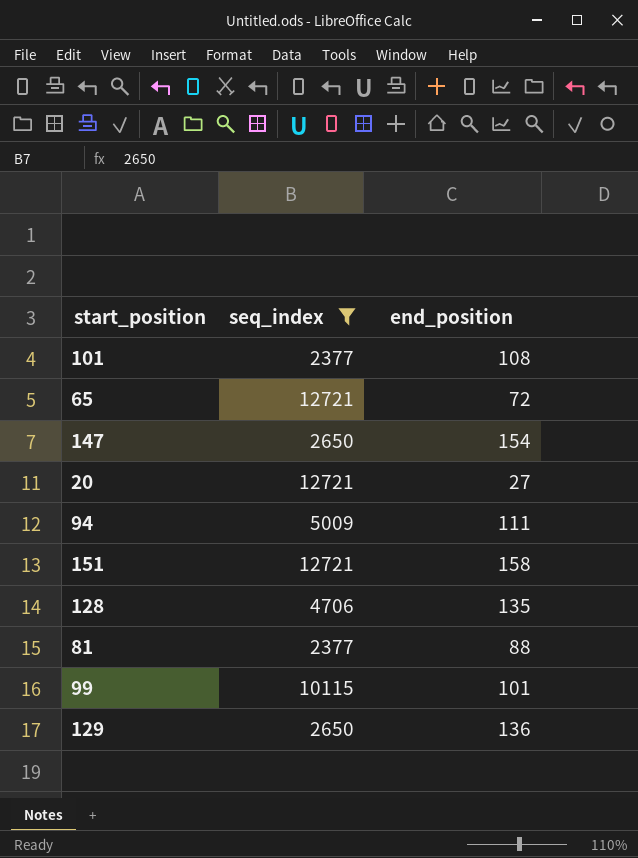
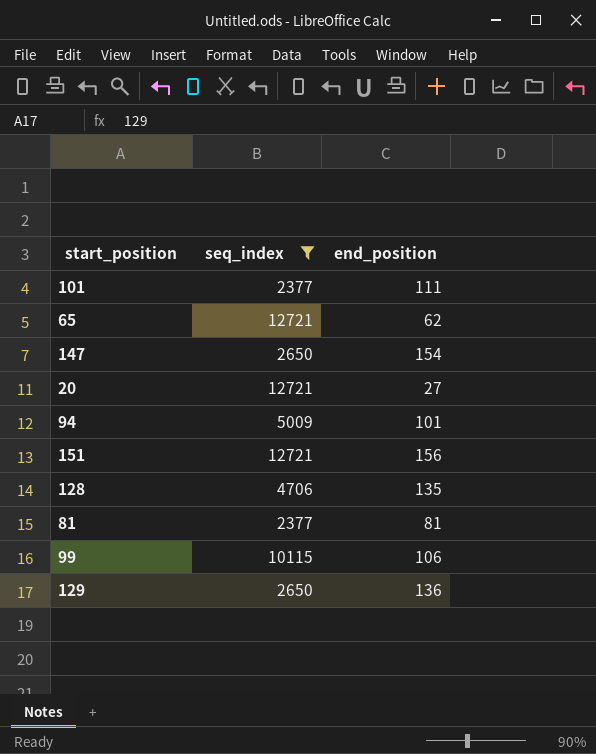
101 | end_position: 108 -> 111
65 | end_position: 72 -> 62
94 | end_position: 111 -> 101
151 | end_position: 158 -> 156
81 | end_position: 88 -> 81
99 | end_position: 101 -> 106

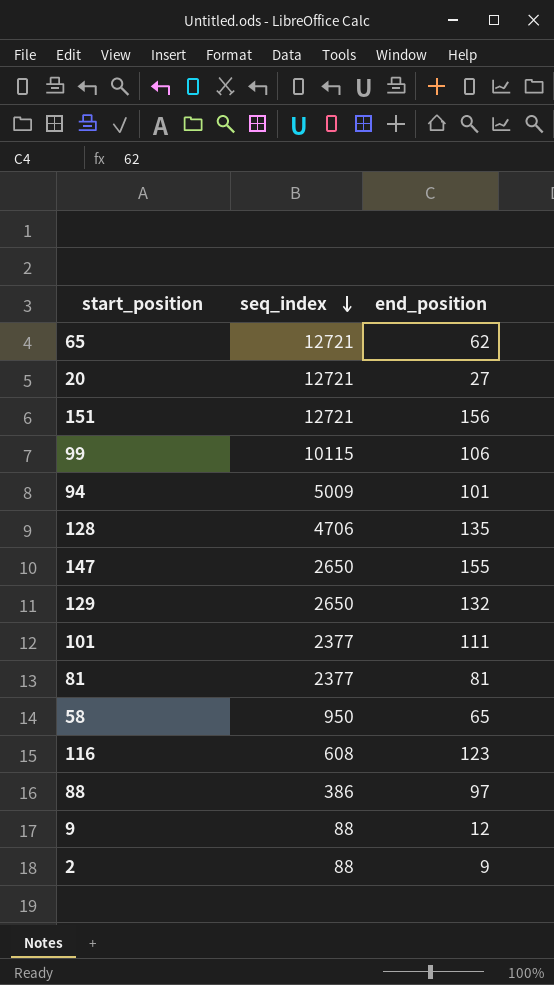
filter: seq_index >= 2377 -> none
row order: none -> seq_index descending
147 | end_position: 154 -> 155
129 | end_position: 136 -> 132

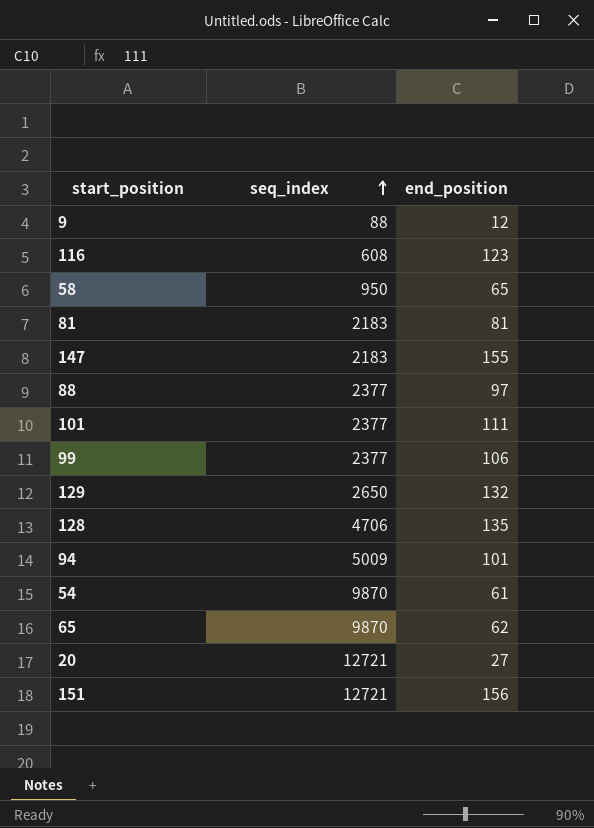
row order: seq_index descending -> seq_index ascending
row 2: 88 | 9 -> none
81 | seq_index: 2377 -> 2183
147 | seq_index: 2650 -> 2183
88 | seq_index: 386 -> 2377
99 | seq_index: 10115 -> 2377
row 54: none -> 9870 | 61
65 | seq_index: 12721 -> 9870

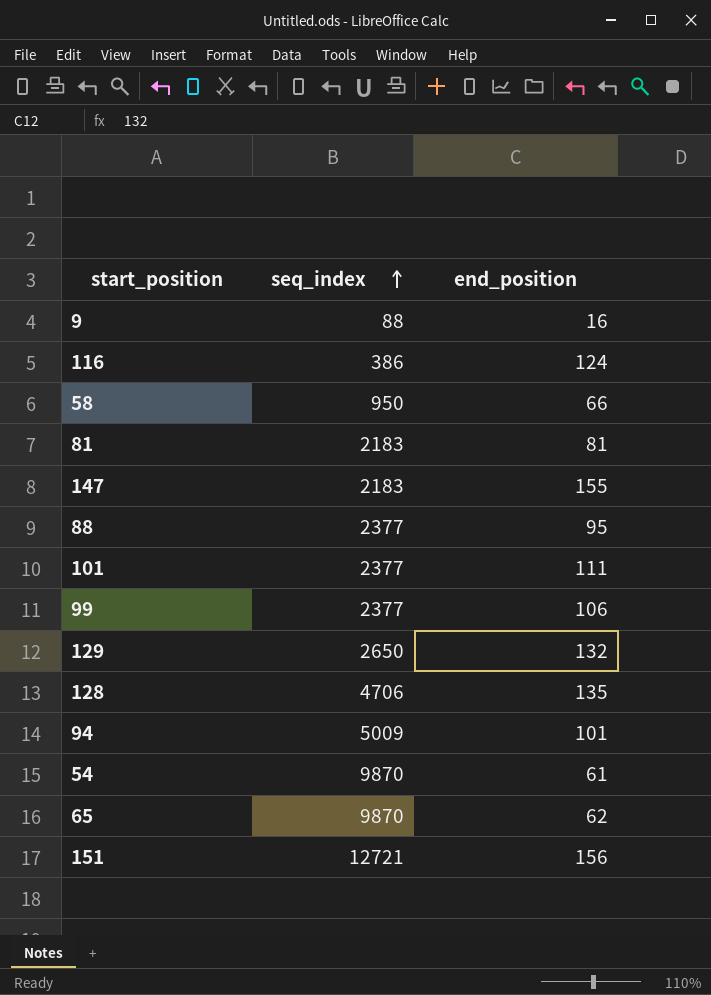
row 20: 12721 | 27 -> none
9 | end_position: 12 -> 16
116 | seq_index: 608 -> 386
116 | end_position: 123 -> 124
58 | end_position: 65 -> 66
88 | end_position: 97 -> 95

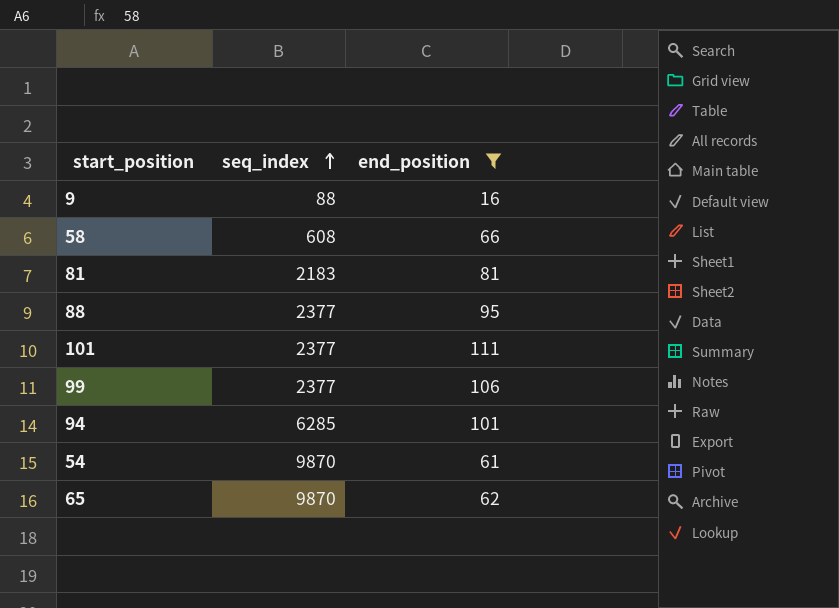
filter: none -> end_position <= 111
58 | seq_index: 950 -> 608
94 | seq_index: 5009 -> 6285

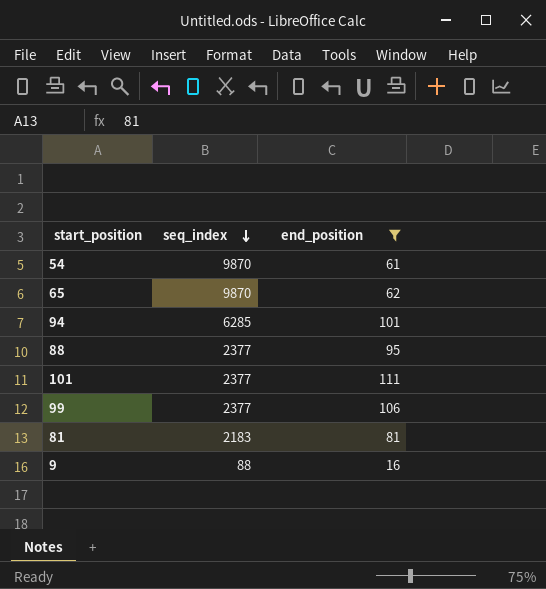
row order: seq_index ascending -> seq_index descending
row 58: 608 | 66 -> none

